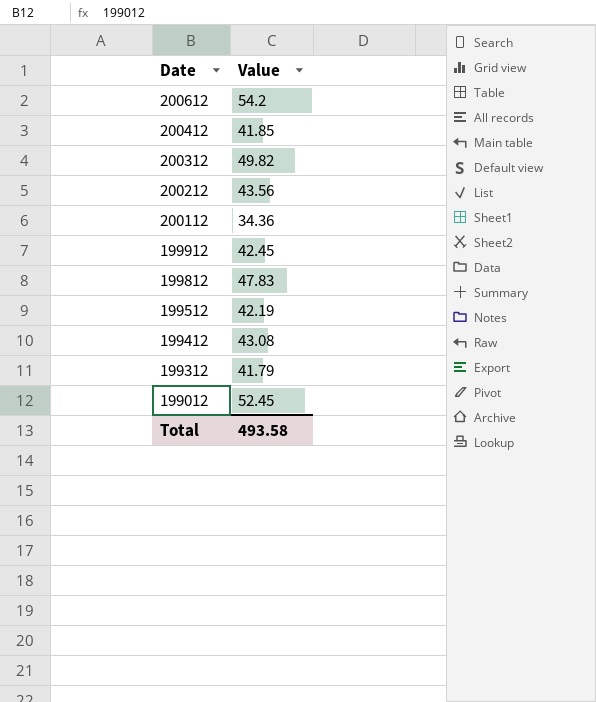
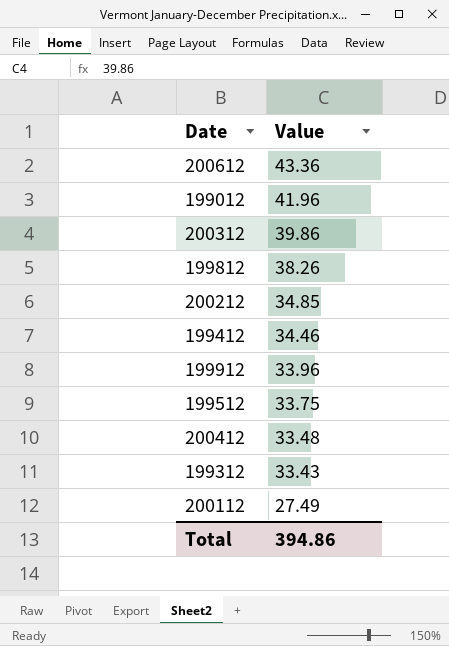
row order: Date descending -> Value descending
200612 | Value: 54.2 -> 43.36
199012 | Value: 52.45 -> 41.96
200312 | Value: 49.82 -> 39.86
199812 | Value: 47.83 -> 38.26
200212 | Value: 43.56 -> 34.85
199412 | Value: 43.08 -> 34.46
199912 | Value: 42.45 -> 33.96
199512 | Value: 42.19 -> 33.75
200412 | Value: 41.85 -> 33.48
199312 | Value: 41.79 -> 33.43
200112 | Value: 34.36 -> 27.49
Total | Value: 493.58 -> 394.86

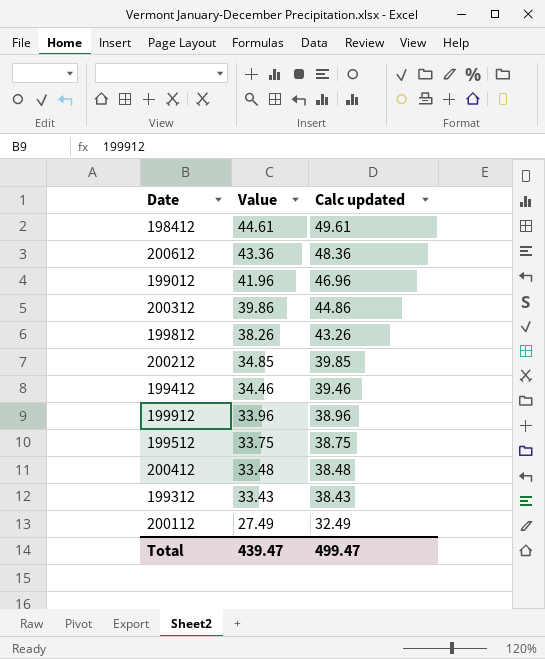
column Calc updated | formula: none -> [Value] + 5
row 198412: none -> 44.61 | 49.61
Total | Value: 394.86 -> 439.47

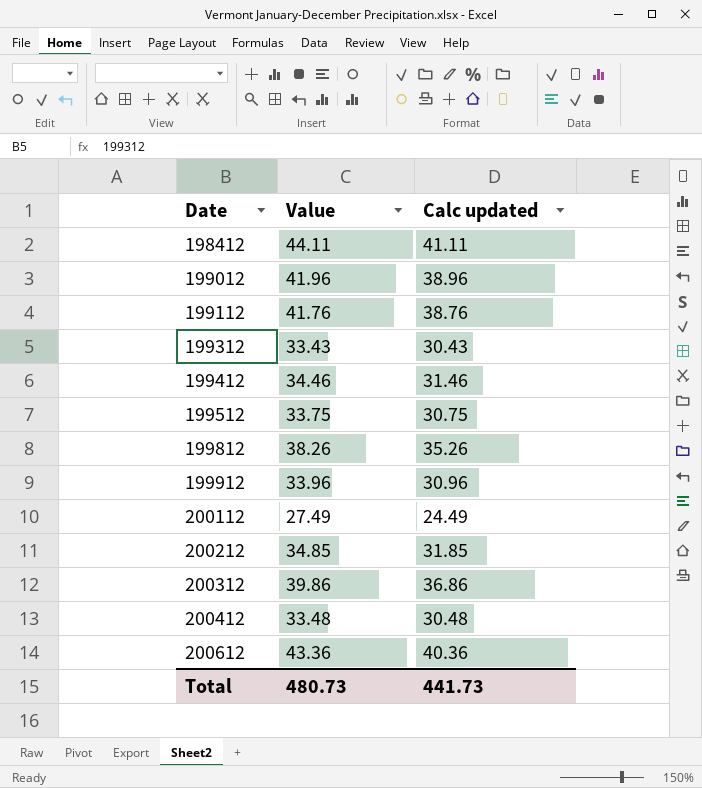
row order: Value descending -> Date ascending
column Calc updated | formula: [Value] + 5 -> [Value] - 3
198412 | Value: 44.61 -> 44.11
row 199112: none -> 41.76 | 38.76
Total | Value: 439.47 -> 480.73
Total | Calc updated: 499.47 -> 441.73

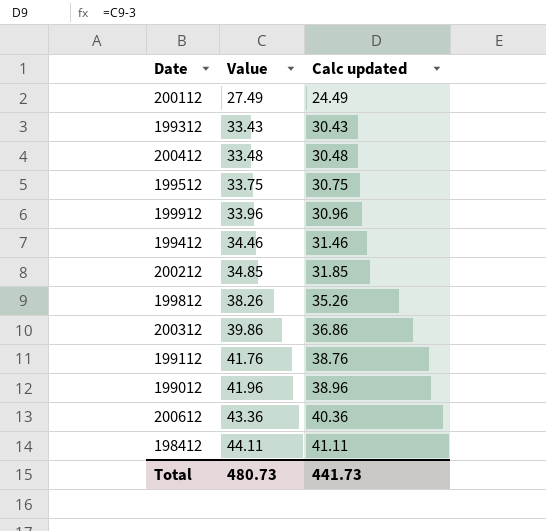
row order: Date ascending -> Value ascending

